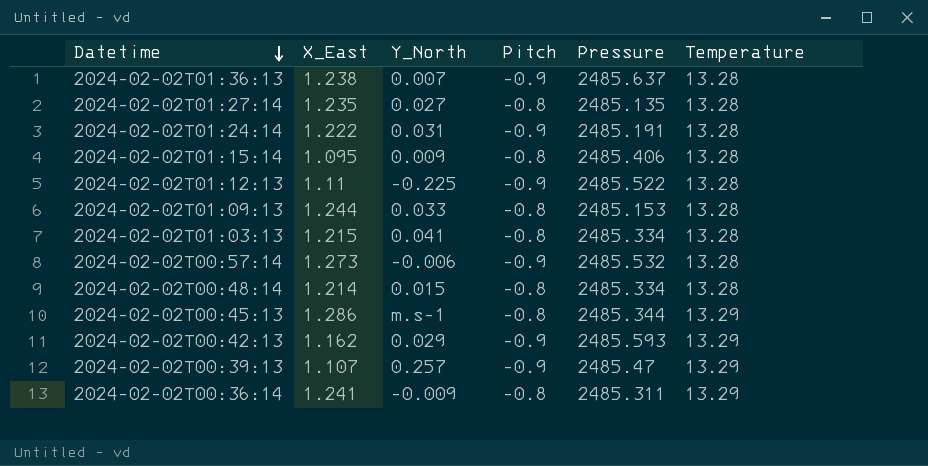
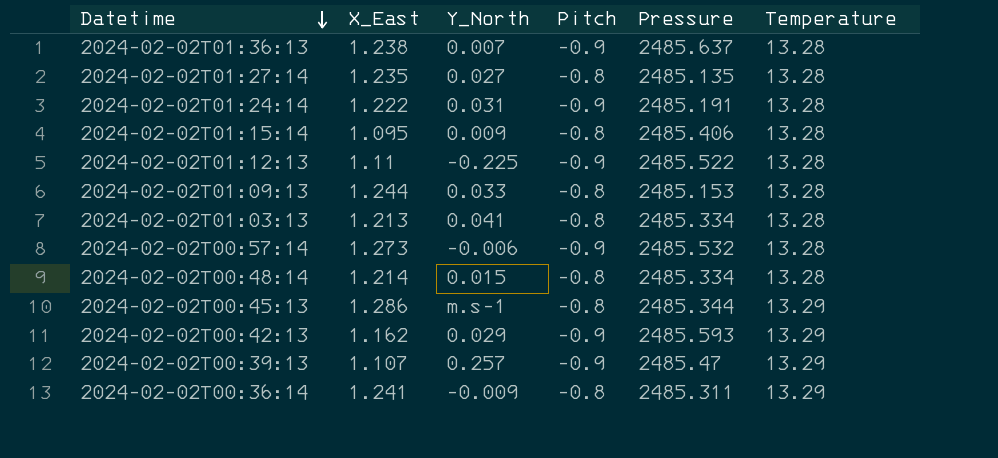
2024-02-02T01:03:13 | X_East: 1.215 -> 1.213

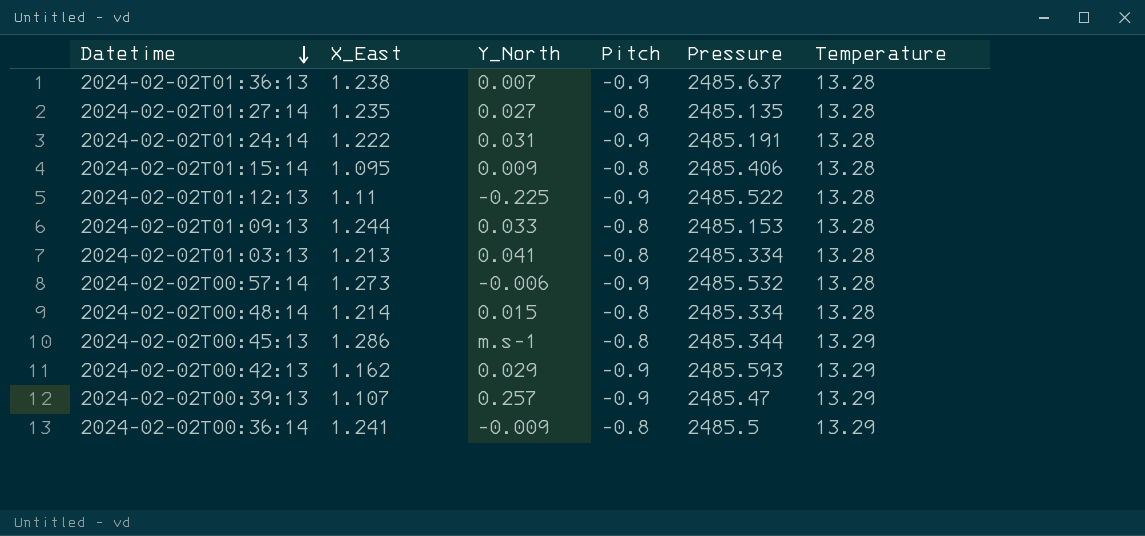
2024-02-02T00:36:14 | Pressure: 2485.311 -> 2485.5

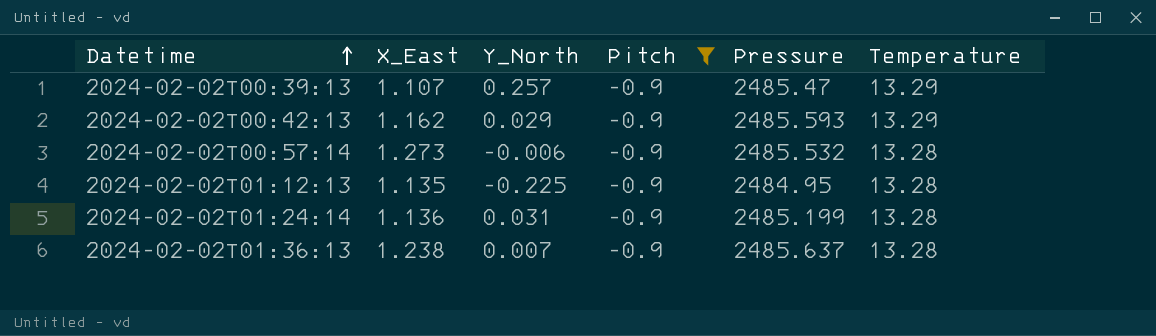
filter: none -> Pitch = -0.9
row order: Datetime descending -> Datetime ascending
2024-02-02T01:12:13 | X_East: 1.11 -> 1.135
2024-02-02T01:12:13 | Pressure: 2485.522 -> 2484.95
2024-02-02T01:24:14 | X_East: 1.222 -> 1.136
2024-02-02T01:24:14 | Pressure: 2485.191 -> 2485.199

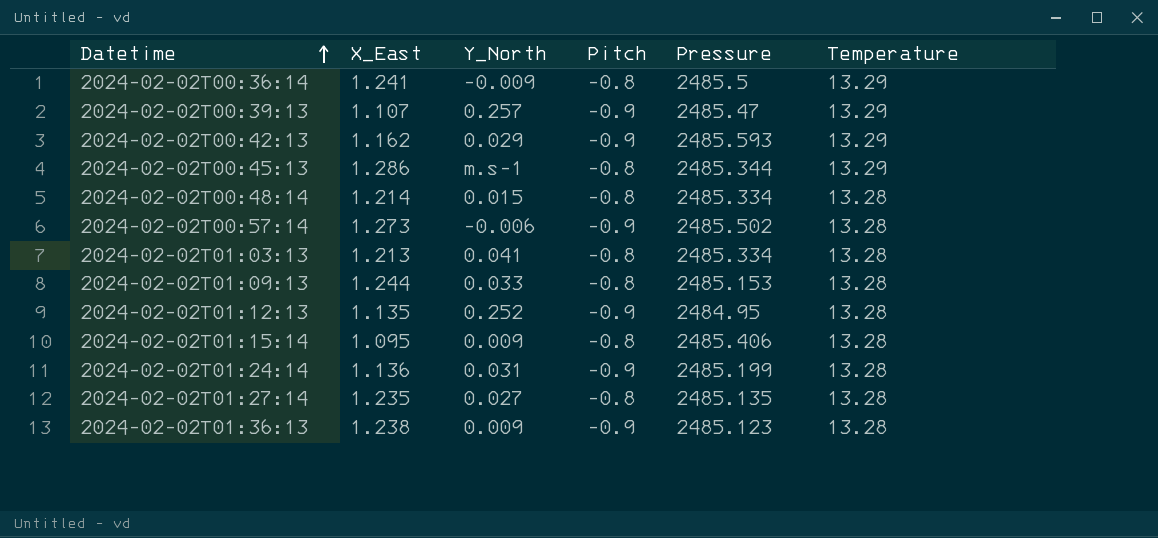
filter: Pitch = -0.9 -> none
2024-02-02T00:57:14 | Pressure: 2485.532 -> 2485.502
2024-02-02T01:12:13 | Y_North: -0.225 -> 0.252
2024-02-02T01:36:13 | Y_North: 0.007 -> 0.009
2024-02-02T01:36:13 | Pressure: 2485.637 -> 2485.123

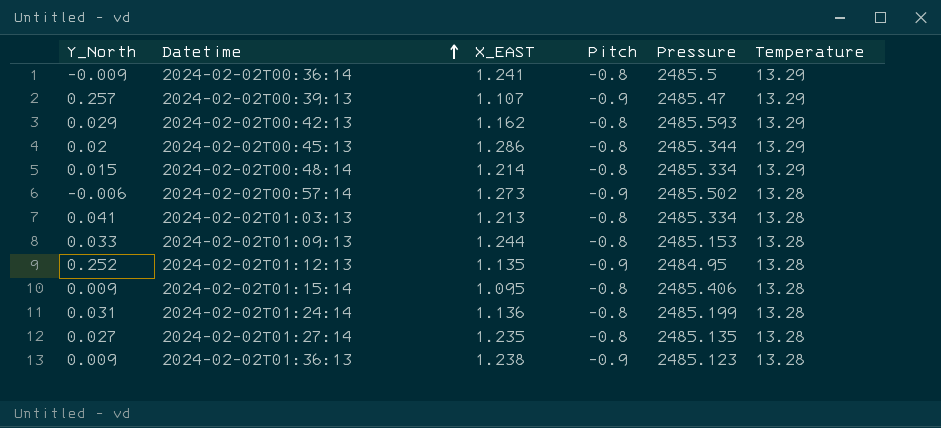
column Y_North | position: 3 -> 1
column name: X_East -> X_EAST
2024-02-02T00:42:13 | Pitch: -0.9 -> -0.8
2024-02-02T00:45:13 | Y_North: m.s-1 -> 0.02
2024-02-02T00:48:14 | Temperature: 13.28 -> 13.29
2024-02-02T01:24:14 | Pitch: -0.9 -> -0.8

